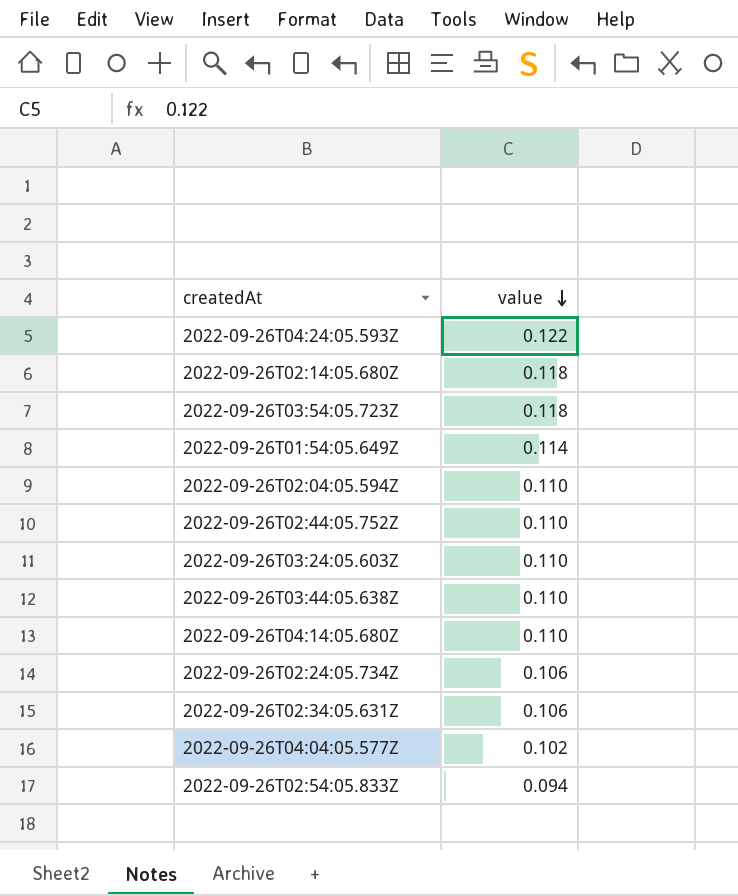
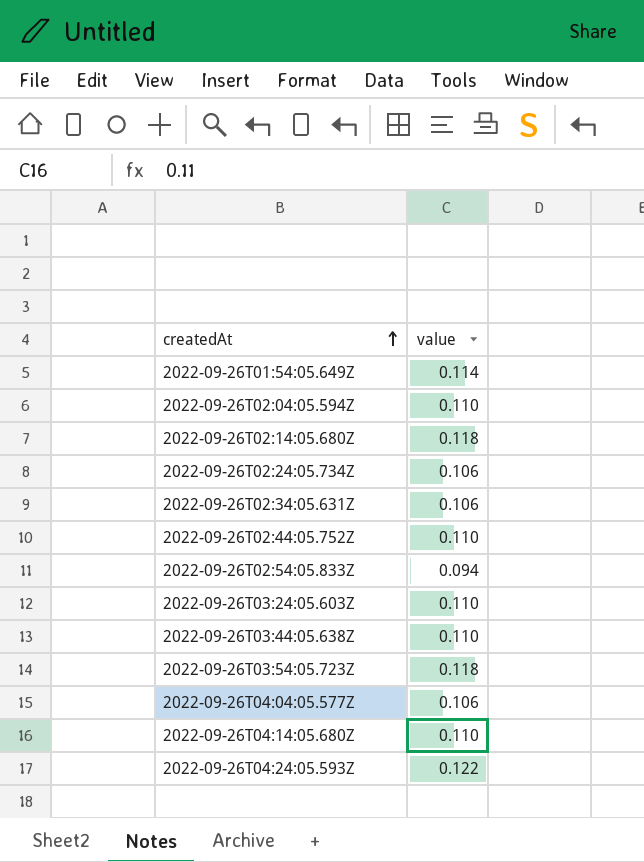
row order: value descending -> createdAt ascending
2022-09-26T04:04:05.577Z | value: 0.102 -> 0.106

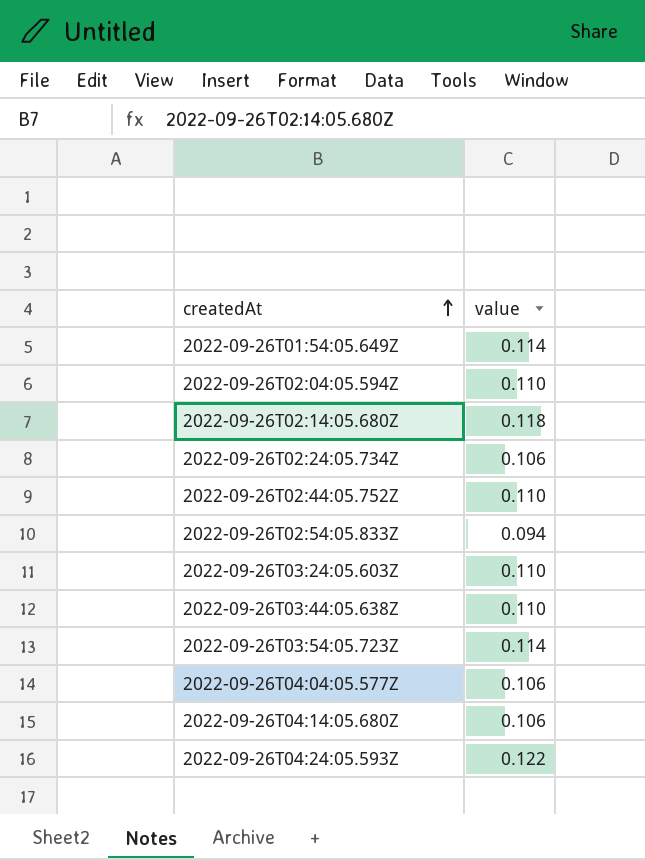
row 2022-09-26T02:34:05.631Z: 0.106 -> none
2022-09-26T03:54:05.723Z | value: 0.118 -> 0.114
2022-09-26T04:14:05.680Z | value: 0.110 -> 0.106

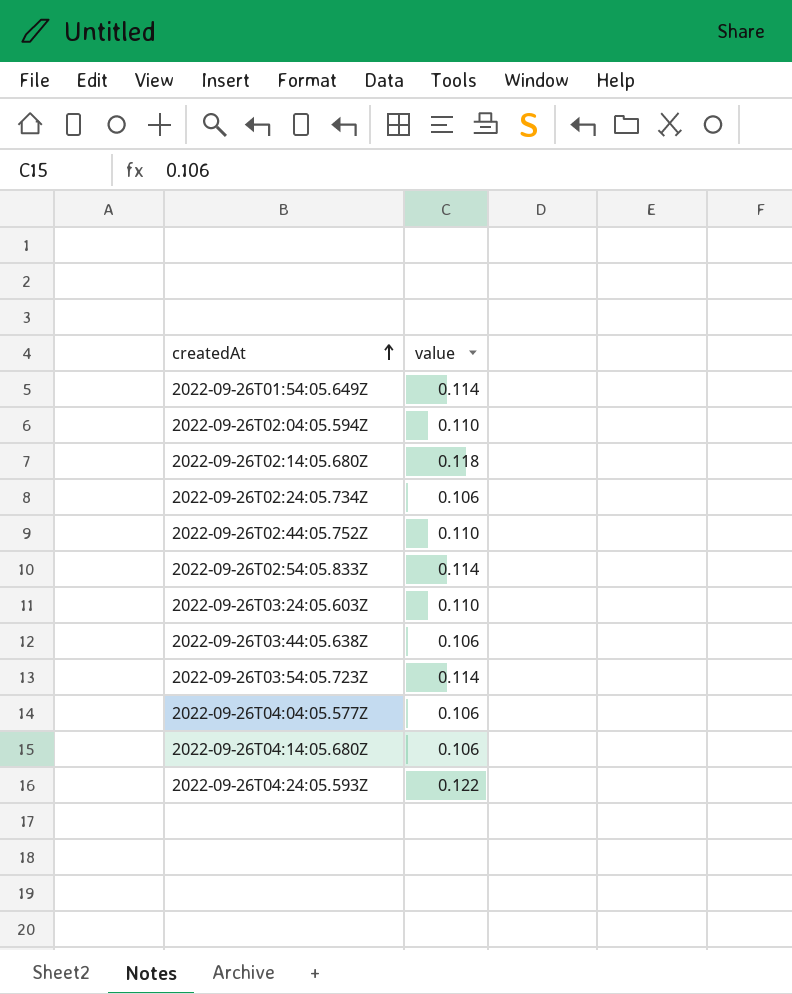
2022-09-26T02:54:05.833Z | value: 0.094 -> 0.114
2022-09-26T03:44:05.638Z | value: 0.110 -> 0.106

